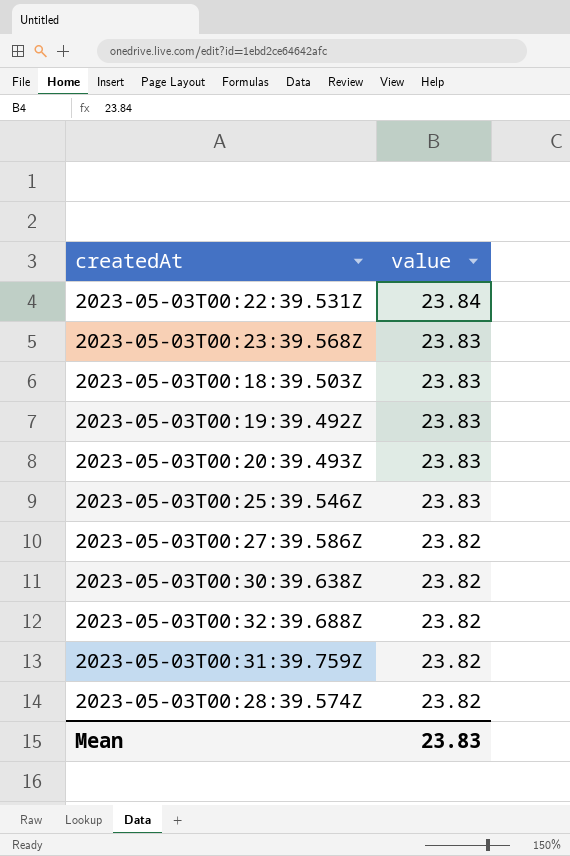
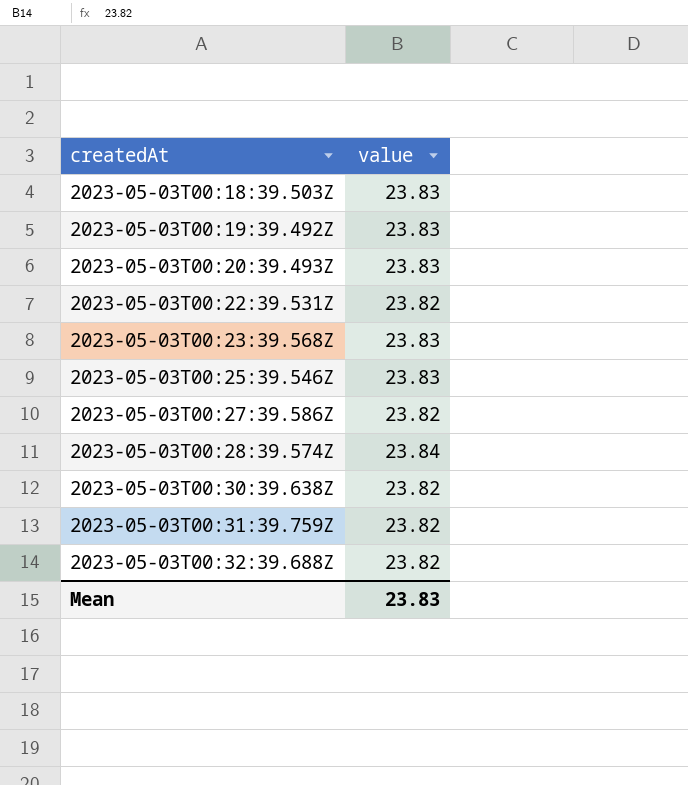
row order: value descending -> createdAt ascending
2023-05-03T00:22:39.531Z | value: 23.84 -> 23.82
2023-05-03T00:28:39.574Z | value: 23.82 -> 23.84

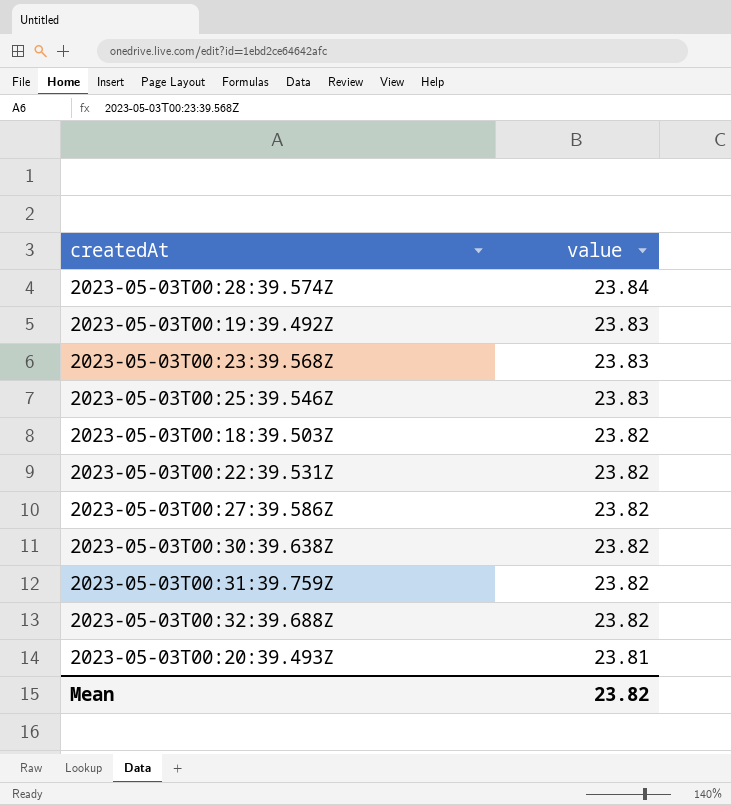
row order: createdAt ascending -> value descending
2023-05-03T00:18:39.503Z | value: 23.83 -> 23.82
2023-05-03T00:20:39.493Z | value: 23.83 -> 23.81
Mean | value: 23.83 -> 23.82

